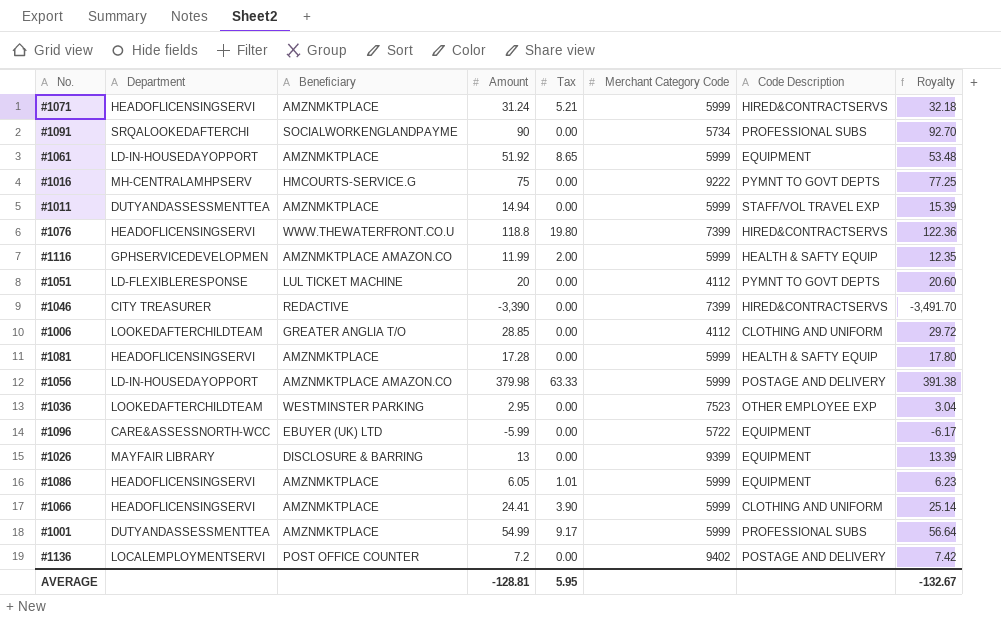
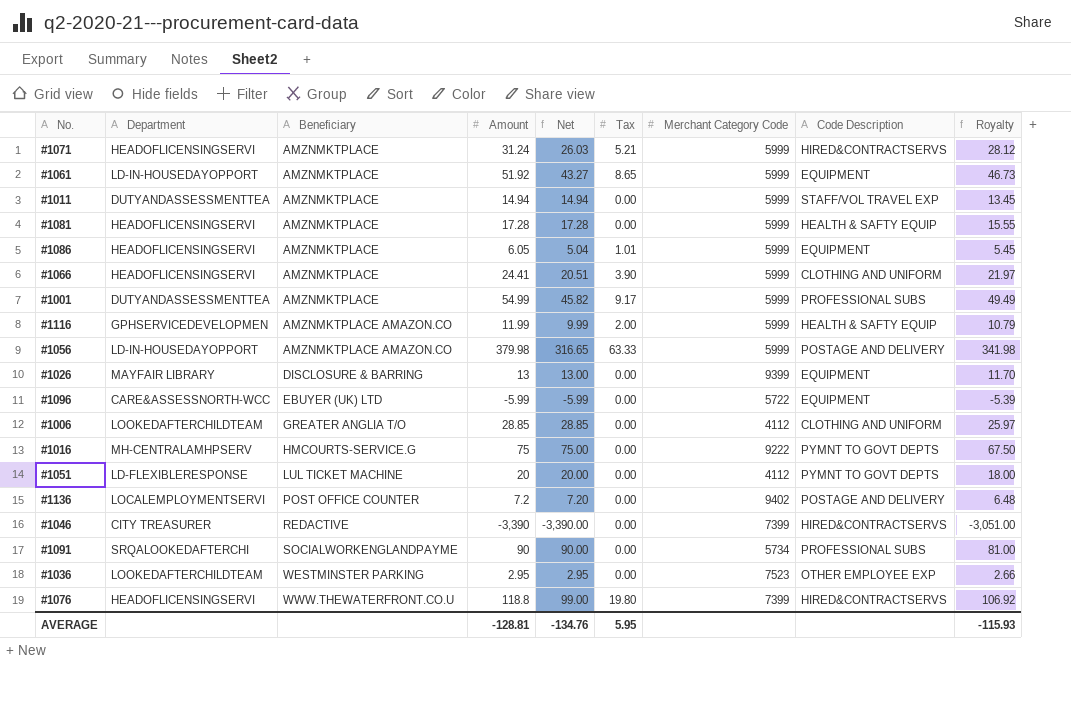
row order: none -> Beneficiary ascending
column Net | formula: none -> [Amount] - [Tax]
column Royalty | formula: [Amount] * 1.03 -> [Amount] * 0.9
AVERAGE | Royalty: -132.67 -> -115.93

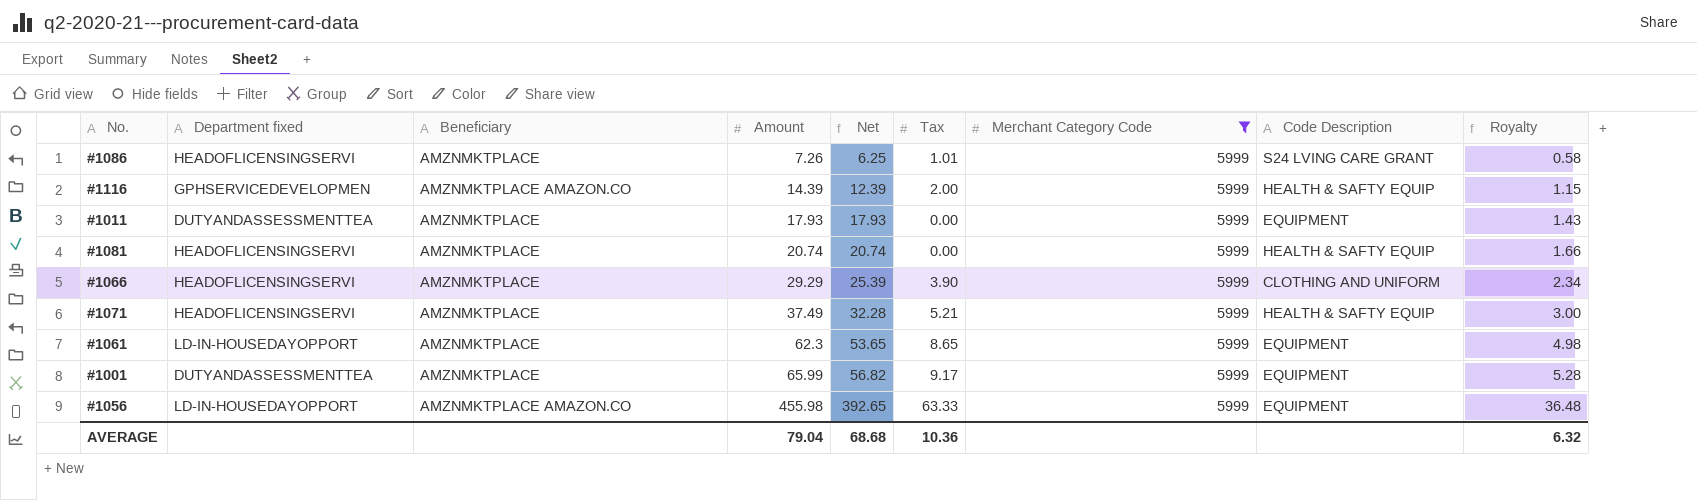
filter: none -> Merchant Category Code = 5999
row order: Beneficiary ascending -> Amount ascending
column name: Department -> Department fixed
column Royalty | formula: [Amount] * 0.9 -> [Amount] * 0.08
#1086 | Amount: 6.05 -> 7.26
#1086 | Net: 5.04 -> 6.25
#1086 | Code Description: EQUIPMENT -> S24 LVING CARE GRANT
#1116 | Amount: 11.99 -> 14.39
#1116 | Net: 9.99 -> 12.39
#1011 | Amount: 14.94 -> 17.93
#1011 | Net: 14.94 -> 17.93
#1011 | Code Description: STAFF/VOL TRAVEL EXP -> EQUIPMENT
#1081 | Amount: 17.28 -> 20.74
#1081 | Net: 17.28 -> 20.74
#1066 | Amount: 24.41 -> 29.29
#1066 | Net: 20.51 -> 25.39
#1071 | Amount: 31.24 -> 37.49
#1071 | Net: 26.03 -> 32.28
#1071 | Code Description: HIRED&CONTRACTSERVS -> HEALTH & SAFTY EQUIP
#1061 | Amount: 51.92 -> 62.3
#1061 | Net: 43.27 -> 53.65
#1001 | Amount: 54.99 -> 65.99
#1001 | Net: 45.82 -> 56.82
#1001 | Code Description: PROFESSIONAL SUBS -> EQUIPMENT
#1056 | Amount: 379.98 -> 455.98
#1056 | Net: 316.65 -> 392.65
#1056 | Code Description: POSTAGE AND DELIVERY -> EQUIPMENT
AVERAGE | Amount: -128.81 -> 79.04
AVERAGE | Net: -134.76 -> 68.68
AVERAGE | Tax: 5.95 -> 10.36
AVERAGE | Royalty: -115.93 -> 6.32

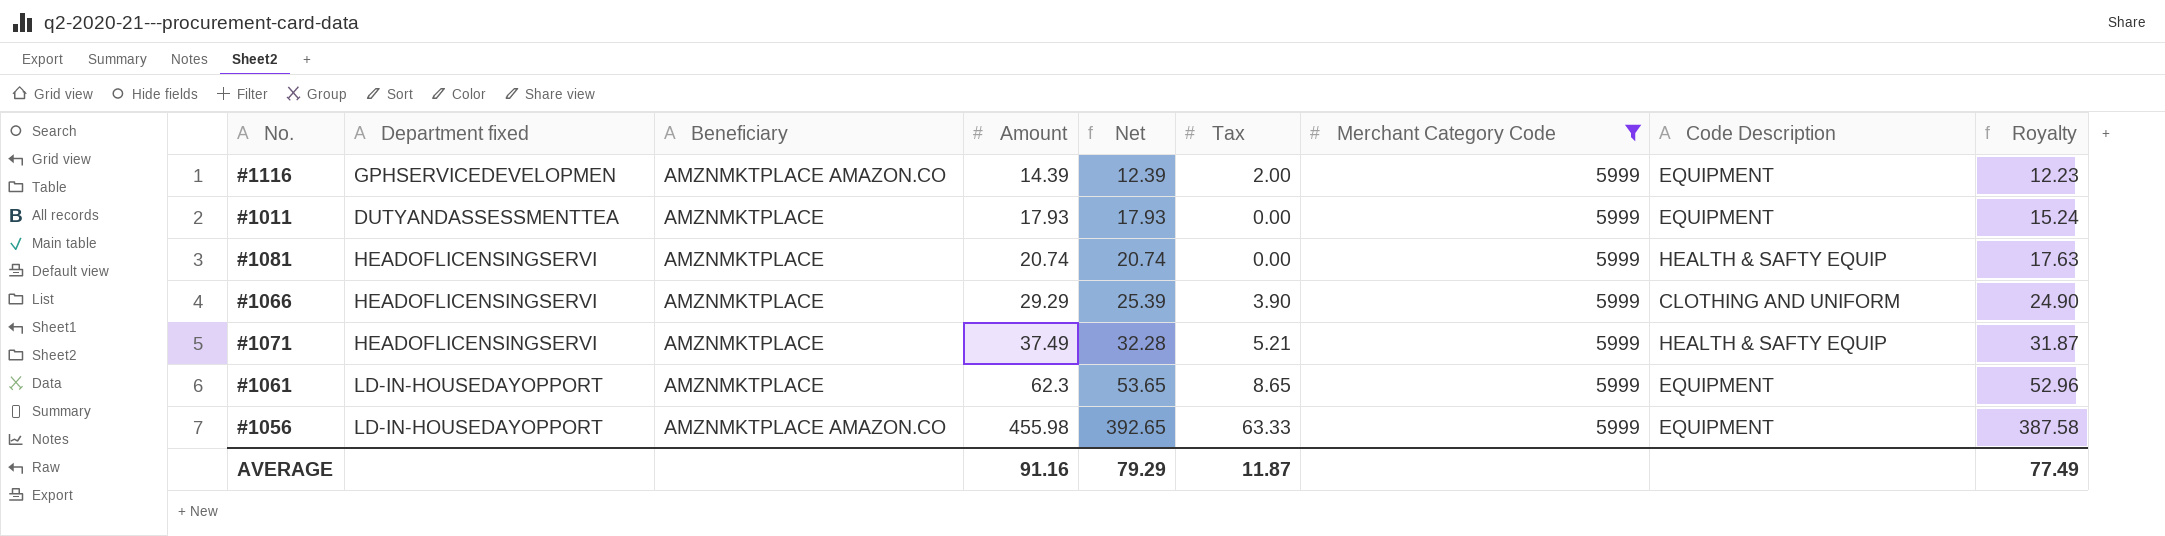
column Royalty | formula: [Amount] * 0.08 -> [Amount] * 0.85
row #1086: HEADOFLICENSINGSERVI | AMZNMKTPLACE | 7.26 | 6.25 | 1.01 | 5999 | S24 LVING CARE GRANT | 0.58 -> none
row #1001: DUTYANDASSESSMENTTEA | AMZNMKTPLACE | 65.99 | 56.82 | 9.17 | 5999 | EQUIPMENT | 5.28 -> none
#1116 | Code Description: HEALTH & SAFTY EQUIP -> EQUIPMENT
AVERAGE | Amount: 79.04 -> 91.16
AVERAGE | Net: 68.68 -> 79.29
AVERAGE | Tax: 10.36 -> 11.87
AVERAGE | Royalty: 6.32 -> 77.49

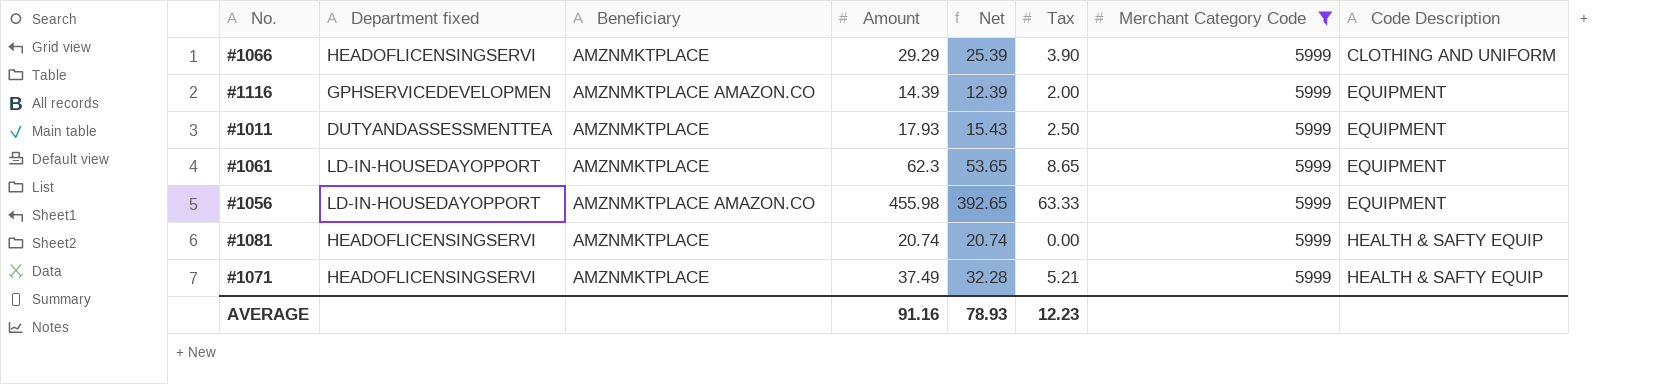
row order: Amount ascending -> Code Description ascending
column Royalty | formula: [Amount] * 0.85 -> none
#1011 | Net: 17.93 -> 15.43
#1011 | Tax: 0.00 -> 2.50
AVERAGE | Net: 79.29 -> 78.93
AVERAGE | Tax: 11.87 -> 12.23

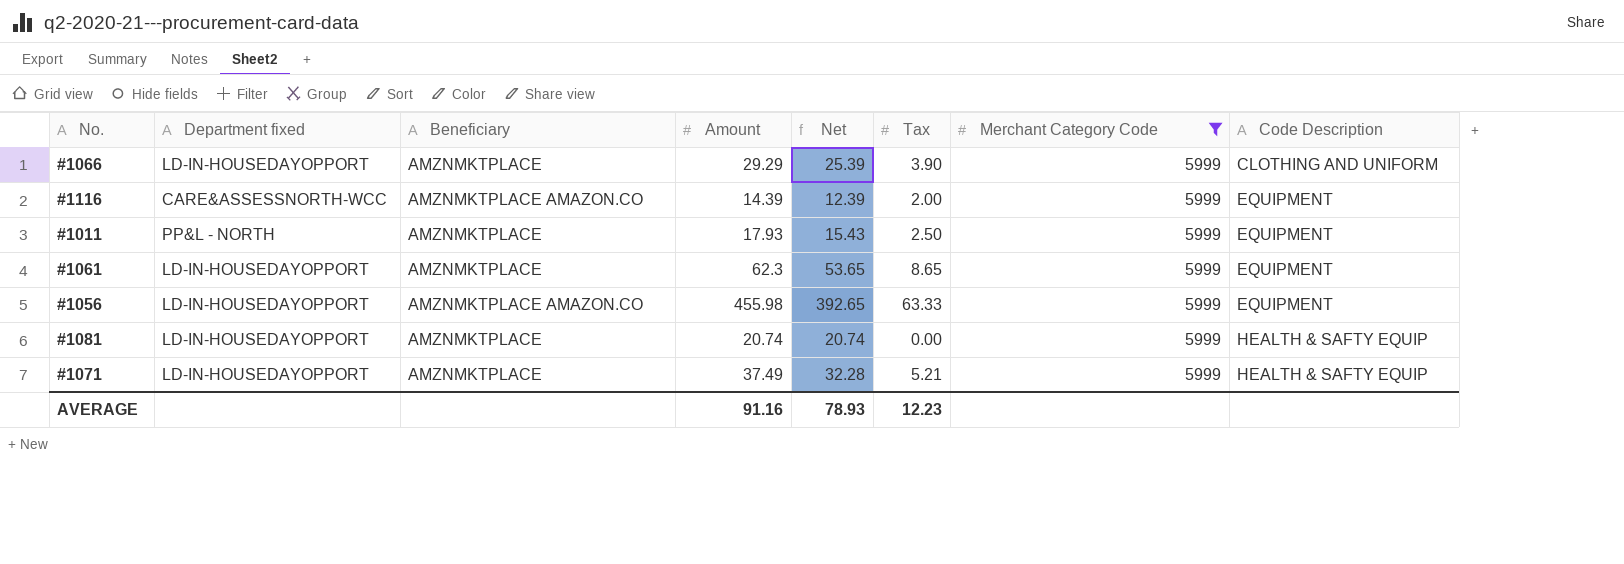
#1066 | Department fixed: HEADOFLICENSINGSERVI -> LD-IN-HOUSEDAYOPPORT
#1116 | Department fixed: GPHSERVICEDEVELOPMEN -> CARE&ASSESSNORTH-WCC
#1011 | Department fixed: DUTYANDASSESSMENTTEA -> PP&L - NORTH
#1081 | Department fixed: HEADOFLICENSINGSERVI -> LD-IN-HOUSEDAYOPPORT
#1071 | Department fixed: HEADOFLICENSINGSERVI -> LD-IN-HOUSEDAYOPPORT

